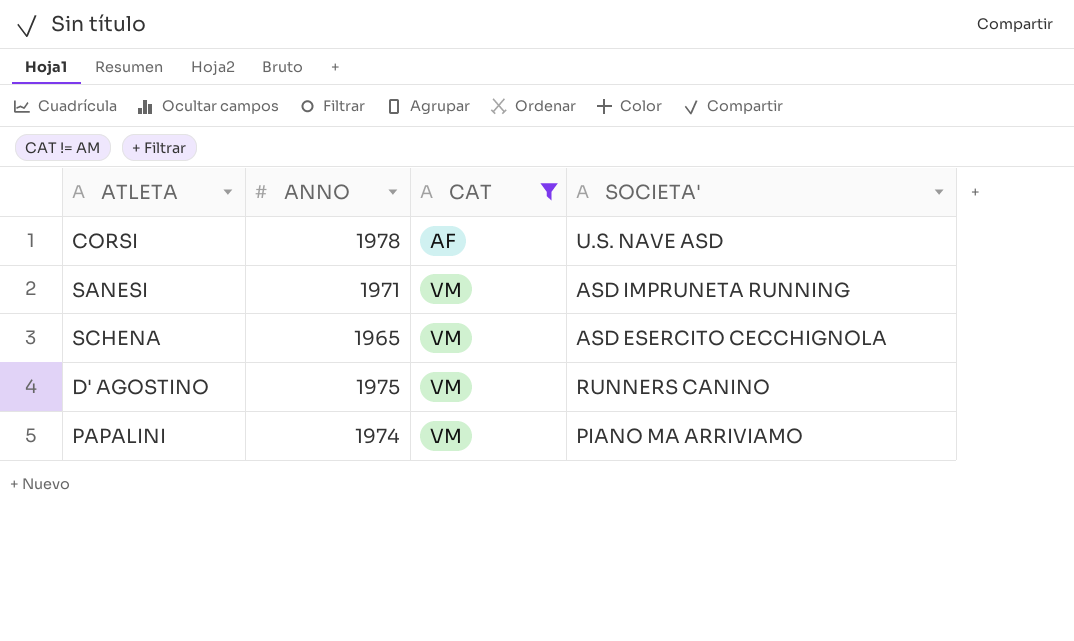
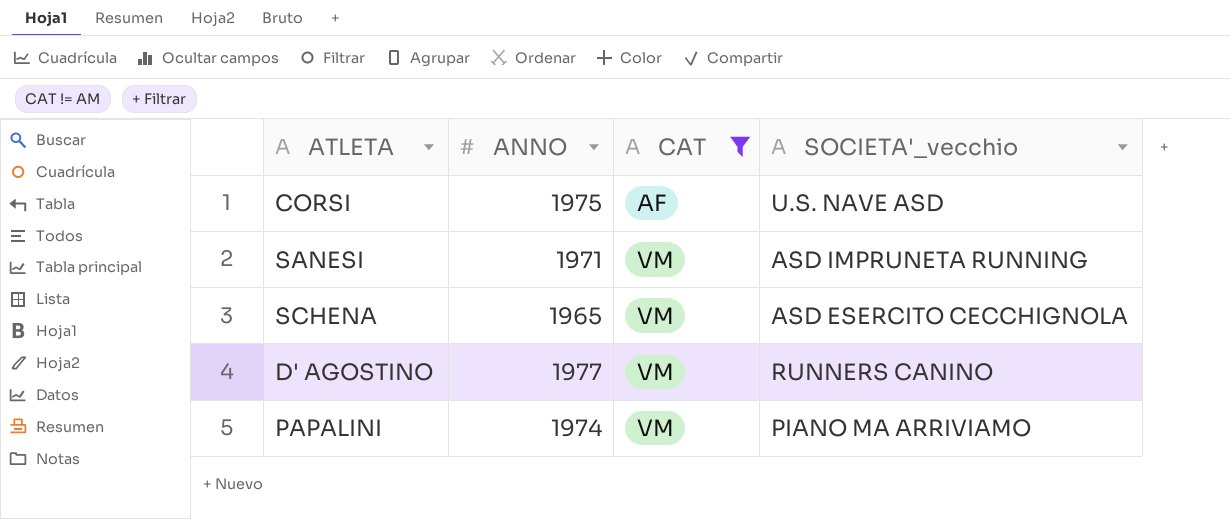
column name: SOCIETA' -> SOCIETA'_vecchio
CORSI | ANNO: 1978 -> 1975
D' AGOSTINO | ANNO: 1975 -> 1977

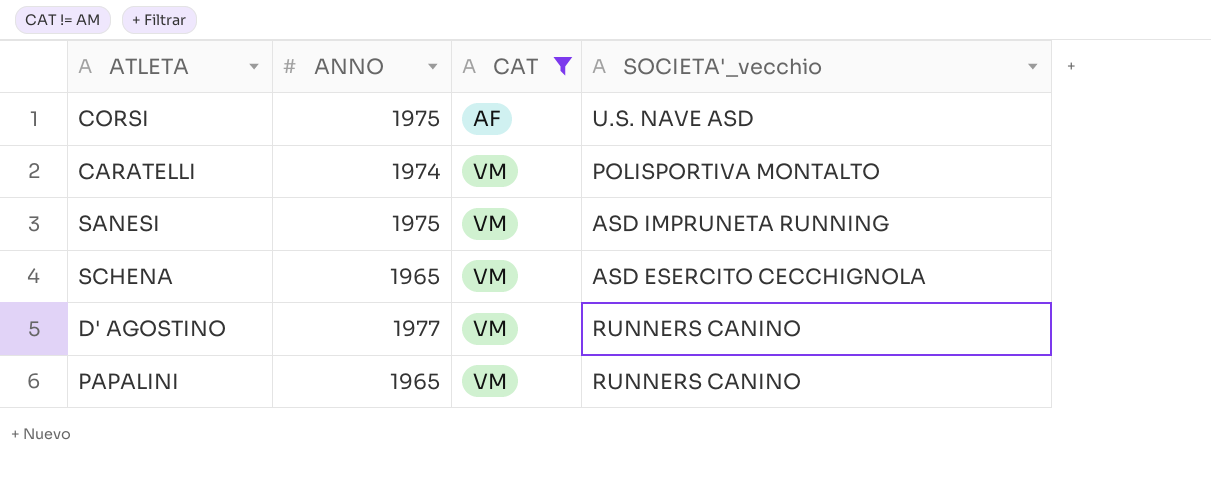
row CARATELLI: none -> 1974 | VM | POLISPORTIVA MONTALTO
SANESI | ANNO: 1971 -> 1975
PAPALINI | ANNO: 1974 -> 1965
PAPALINI | SOCIETA'_vecchio: PIANO MA ARRIVIAMO -> RUNNERS CANINO

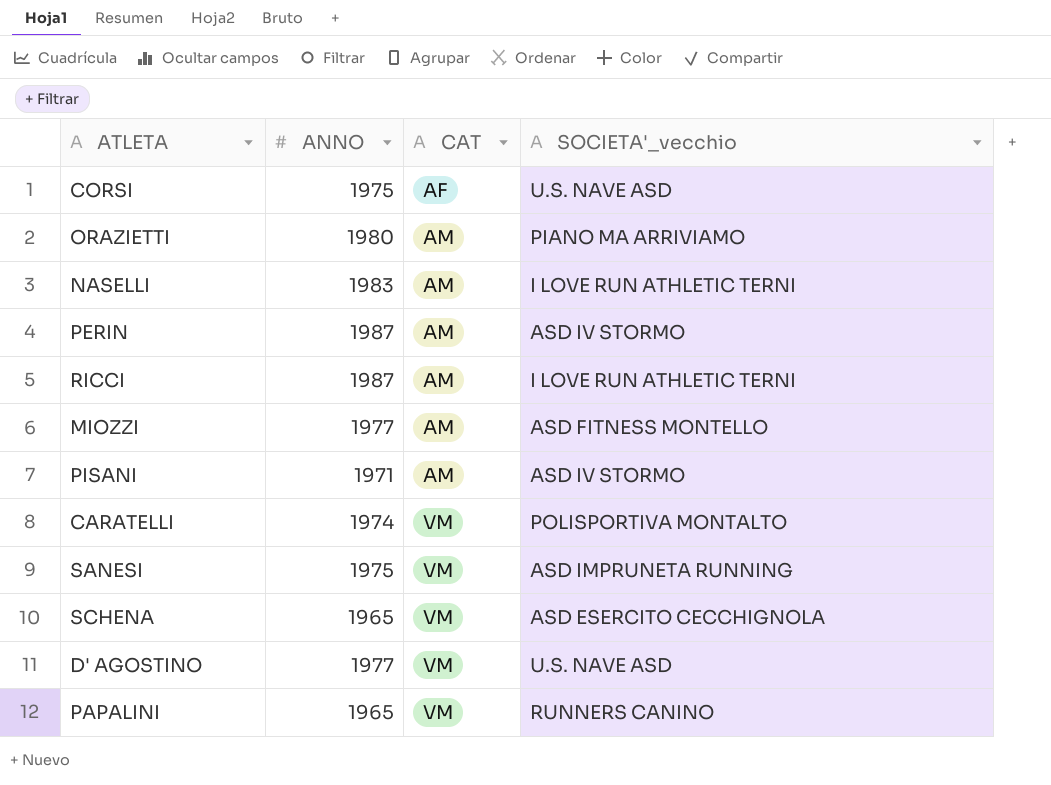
filter: CAT != AM -> none
D' AGOSTINO | SOCIETA'_vecchio: RUNNERS CANINO -> U.S. NAVE ASD

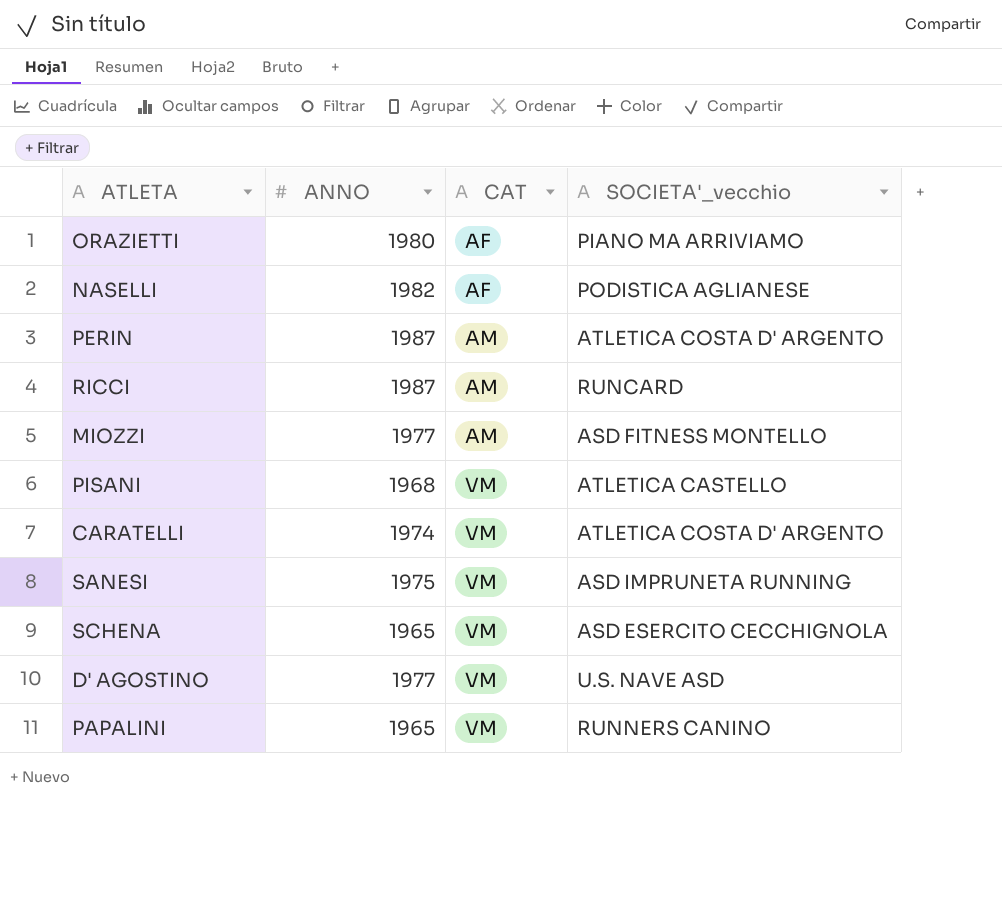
row CORSI: 1975 | AF | U.S. NAVE ASD -> none
ORAZIETTI | CAT: AM -> AF
NASELLI | ANNO: 1983 -> 1982
NASELLI | CAT: AM -> AF
NASELLI | SOCIETA'_vecchio: I LOVE RUN ATHLETIC TERNI -> PODISTICA AGLIANESE
PERIN | SOCIETA'_vecchio: ASD IV STORMO -> ATLETICA COSTA D' ARGENTO
RICCI | SOCIETA'_vecchio: I LOVE RUN ATHLETIC TERNI -> RUNCARD
PISANI | ANNO: 1971 -> 1968
PISANI | CAT: AM -> VM
PISANI | SOCIETA'_vecchio: ASD IV STORMO -> ATLETICA CASTELLO
CARATELLI | SOCIETA'_vecchio: POLISPORTIVA MONTALTO -> ATLETICA COSTA D' ARGENTO

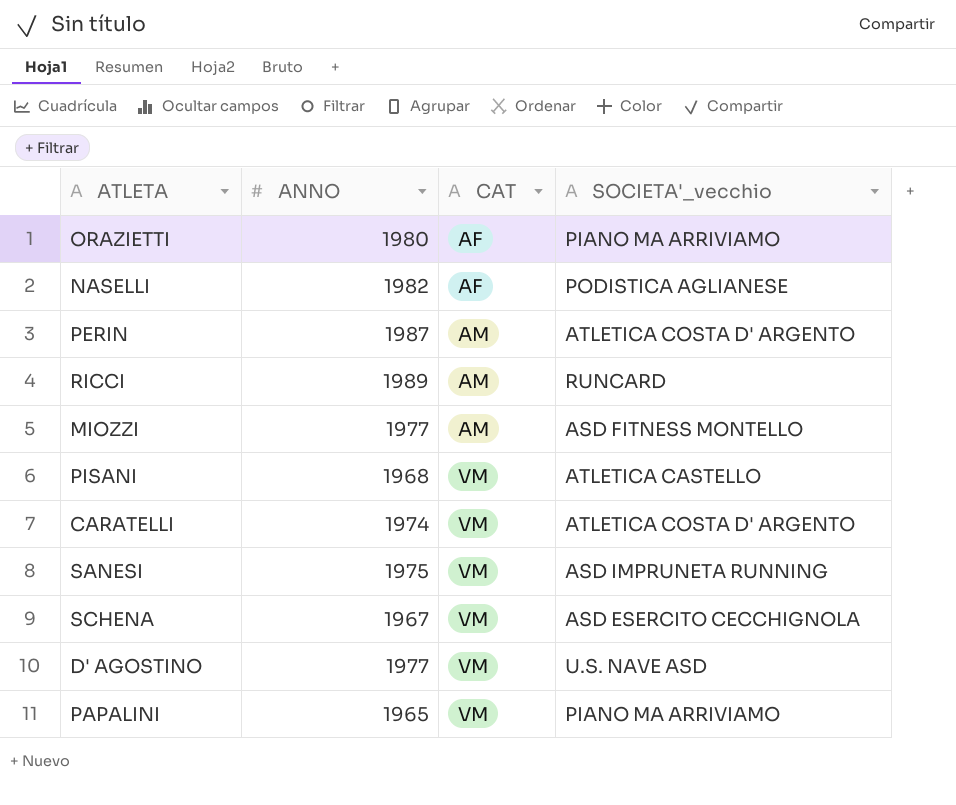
RICCI | ANNO: 1987 -> 1989
SCHENA | ANNO: 1965 -> 1967
PAPALINI | SOCIETA'_vecchio: RUNNERS CANINO -> PIANO MA ARRIVIAMO

